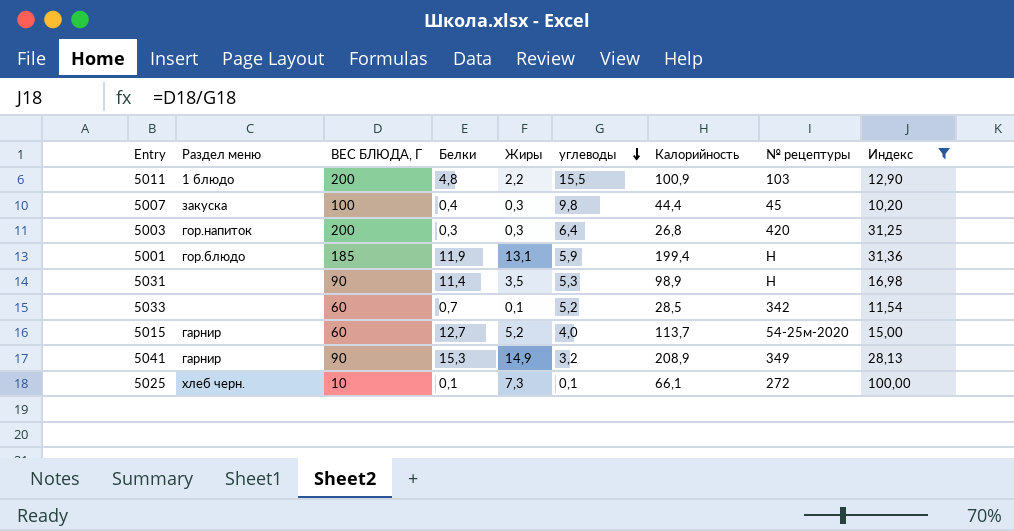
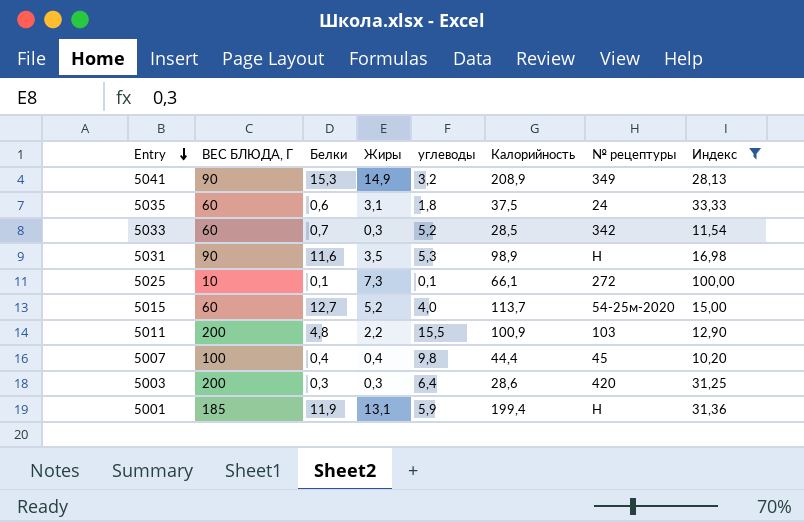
row order: углеводы descending -> Entry descending
column Раздел меню | position: 2 -> none
row 5035: none -> 60 | 0,6 | 3,1 | 1,8 | 37,5 | 24 | 33,33
5033 | Жиры: 0,1 -> 0,3
5031 | Белки: 11,4 -> 11,6
5007 | Жиры: 0,3 -> 0,4
5003 | Калорийность: 26,8 -> 28,6

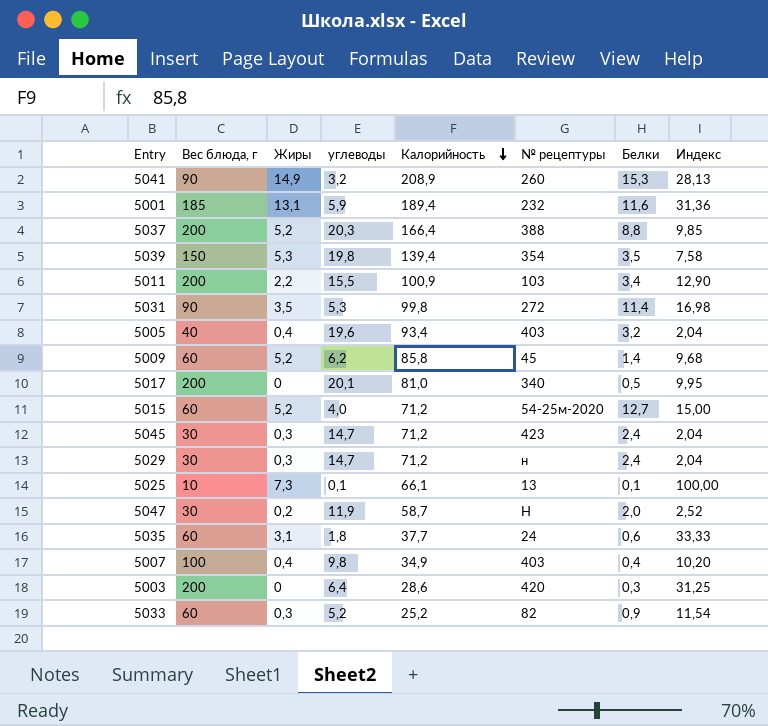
filter: Индекс >= 10,20 -> none
row order: Entry descending -> Калорийность descending
column name: ВЕС БЛЮДА, Г -> Вес блюда, г
column Белки | position: 3 -> 7
5041 | № рецептуры: 349 -> 260
5001 | Калорийность: 199,4 -> 189,4
5001 | № рецептуры: Н -> 232
5001 | Белки: 11,9 -> 11,6
5011 | Белки: 4,8 -> 3,4
5031 | Калорийность: 98,9 -> 99,8
5031 | № рецептуры: Н -> 272
5031 | Белки: 11,6 -> 11,4
5015 | Калорийность: 113,7 -> 71,2
5025 | № рецептуры: 272 -> 13
5035 | Калорийность: 37,5 -> 37,7
5007 | Калорийность: 44,4 -> 34,9
5007 | № рецептуры: 45 -> 403
5003 | Жиры: 0,3 -> 0
5033 | Калорийность: 28,5 -> 25,2
5033 | № рецептуры: 342 -> 82
5033 | Белки: 0,7 -> 0,9

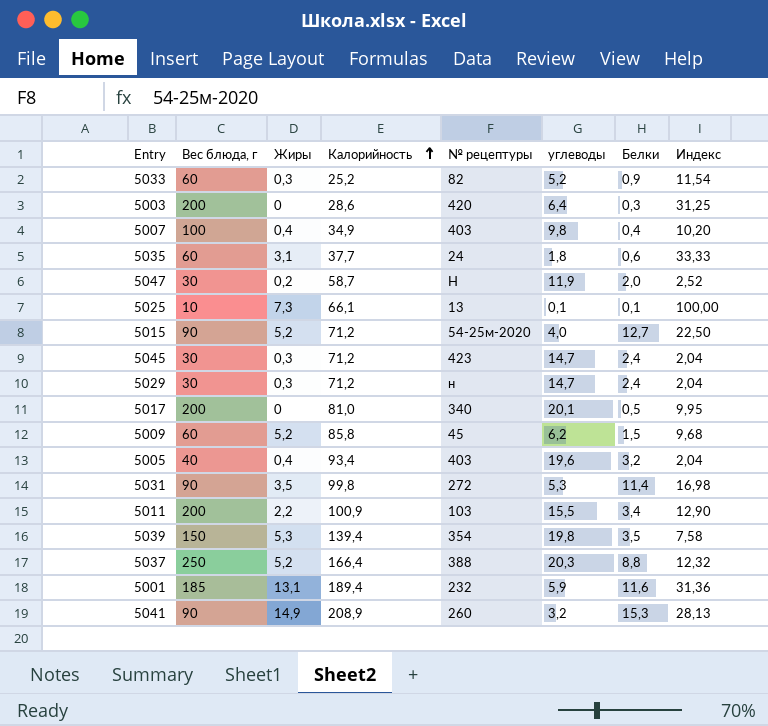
row order: Калорийность descending -> Калорийность ascending
column углеводы | position: 4 -> 6
5015 | Вес блюда, г: 60 -> 90
5015 | Индекс: 15,00 -> 22,50
5009 | Белки: 1,4 -> 1,5
5037 | Вес блюда, г: 200 -> 250
5037 | Индекс: 9,85 -> 12,32

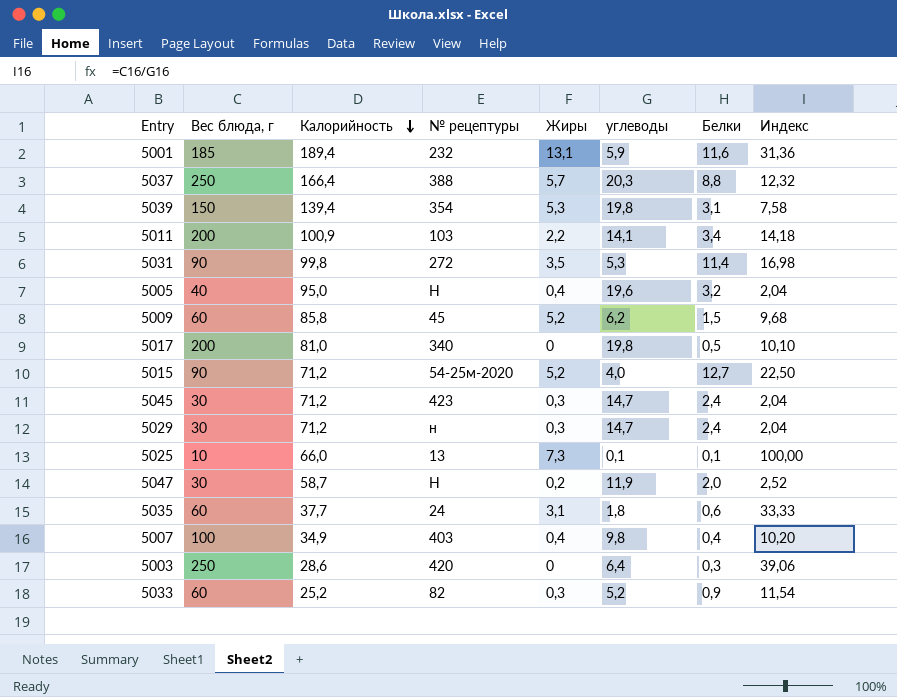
row order: Калорийность ascending -> Калорийность descending
column Жиры | position: 3 -> 5
row 5041: 90 | 14,9 | 208,9 | 260 | 3,2 | 15,3 | 28,13 -> none
5037 | Жиры: 5,2 -> 5,7
5039 | Белки: 3,5 -> 3,1
5011 | углеводы: 15,5 -> 14,1
5011 | Индекс: 12,90 -> 14,18
5005 | Калорийность: 93,4 -> 95,0
5005 | № рецептуры: 403 -> Н
5017 | углеводы: 20,1 -> 19,8
5017 | Индекс: 9,95 -> 10,10
5025 | Калорийность: 66,1 -> 66,0
5003 | Вес блюда, г: 200 -> 250
5003 | Индекс: 31,25 -> 39,06

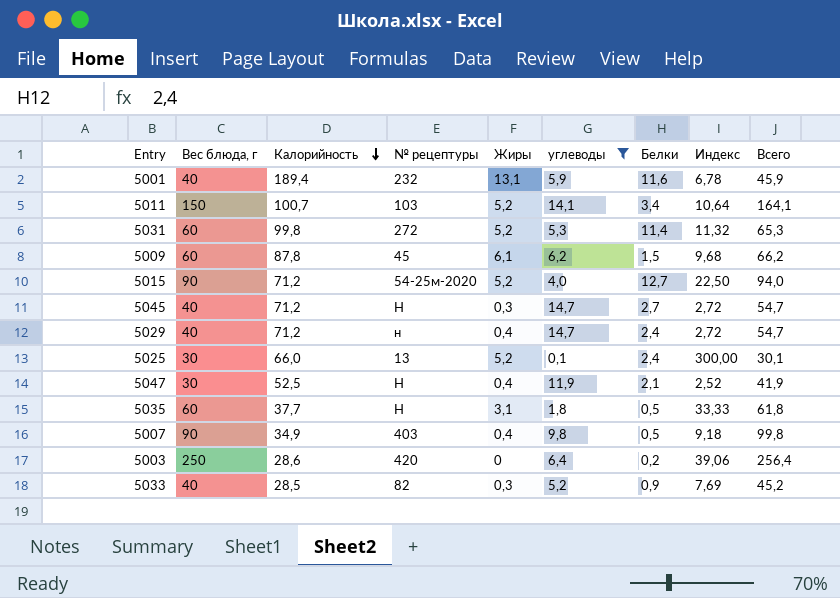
filter: none -> углеводы <= 14,7
column Всего | formula: none -> [Вес блюда, г] + [углеводы]
5001 | Вес блюда, г: 185 -> 40
5001 | Индекс: 31,36 -> 6,78
5011 | Вес блюда, г: 200 -> 150
5011 | Калорийность: 100,9 -> 100,7
5011 | Жиры: 2,2 -> 5,2
5011 | Индекс: 14,18 -> 10,64
5031 | Вес блюда, г: 90 -> 60
5031 | Жиры: 3,5 -> 5,2
5031 | Индекс: 16,98 -> 11,32
5009 | Калорийность: 85,8 -> 87,8
5009 | Жиры: 5,2 -> 6,1
5045 | Вес блюда, г: 30 -> 40
5045 | № рецептуры: 423 -> Н
5045 | Белки: 2,4 -> 2,7
5045 | Индекс: 2,04 -> 2,72
5029 | Вес блюда, г: 30 -> 40
5029 | Жиры: 0,3 -> 0,4
5029 | Индекс: 2,04 -> 2,72
5025 | Вес блюда, г: 10 -> 30
5025 | Жиры: 7,3 -> 5,2
5025 | Белки: 0,1 -> 2,4
5025 | Индекс: 100,00 -> 300,00
5047 | Калорийность: 58,7 -> 52,5
5047 | Жиры: 0,2 -> 0,4
5047 | Белки: 2,0 -> 2,1
5035 | № рецептуры: 24 -> Н
5035 | Белки: 0,6 -> 0,5
5007 | Вес блюда, г: 100 -> 90
5007 | Белки: 0,4 -> 0,5
5007 | Индекс: 10,20 -> 9,18
5003 | Белки: 0,3 -> 0,2
5033 | Вес блюда, г: 60 -> 40
5033 | Калорийность: 25,2 -> 28,5
5033 | Индекс: 11,54 -> 7,69

